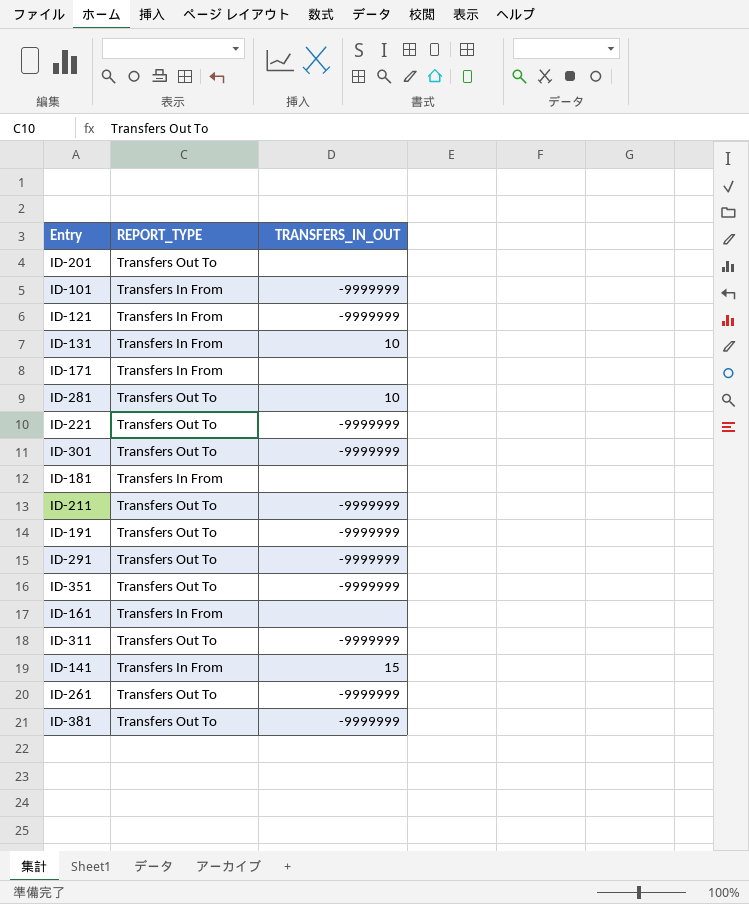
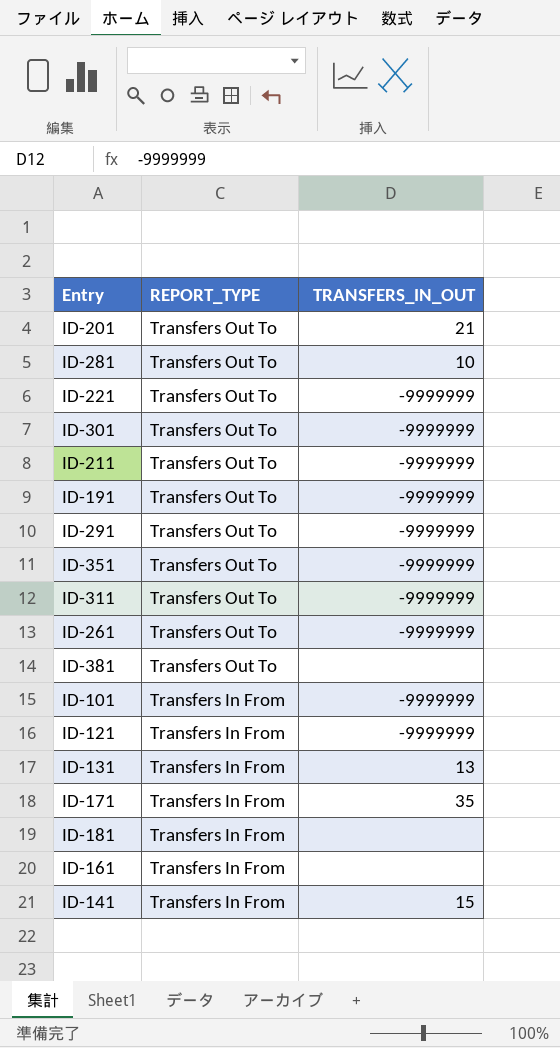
row order: none -> REPORT_TYPE descending
ID-201 | TRANSFERS_IN_OUT: none -> 21
ID-381 | TRANSFERS_IN_OUT: -9999999 -> none
ID-131 | TRANSFERS_IN_OUT: 10 -> 13
ID-171 | TRANSFERS_IN_OUT: none -> 35

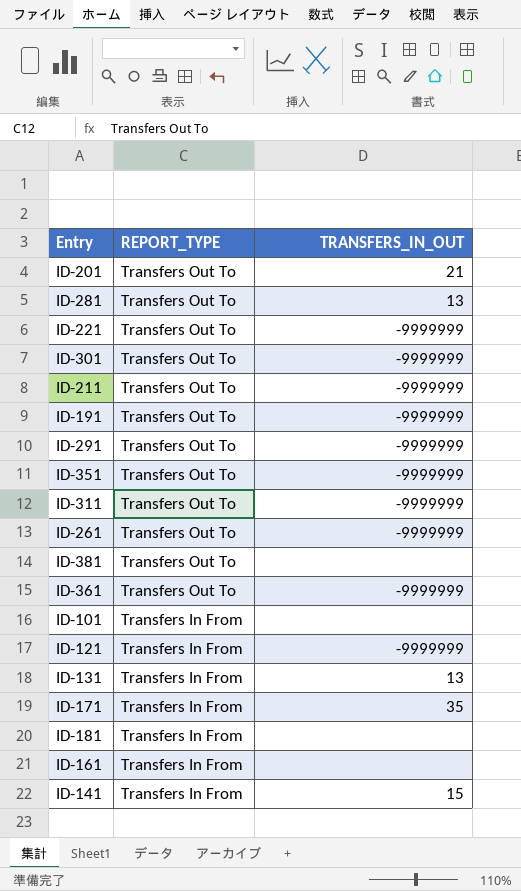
ID-281 | TRANSFERS_IN_OUT: 10 -> 13
row ID-361: none -> Transfers Out To | -9999999
ID-101 | TRANSFERS_IN_OUT: -9999999 -> none

